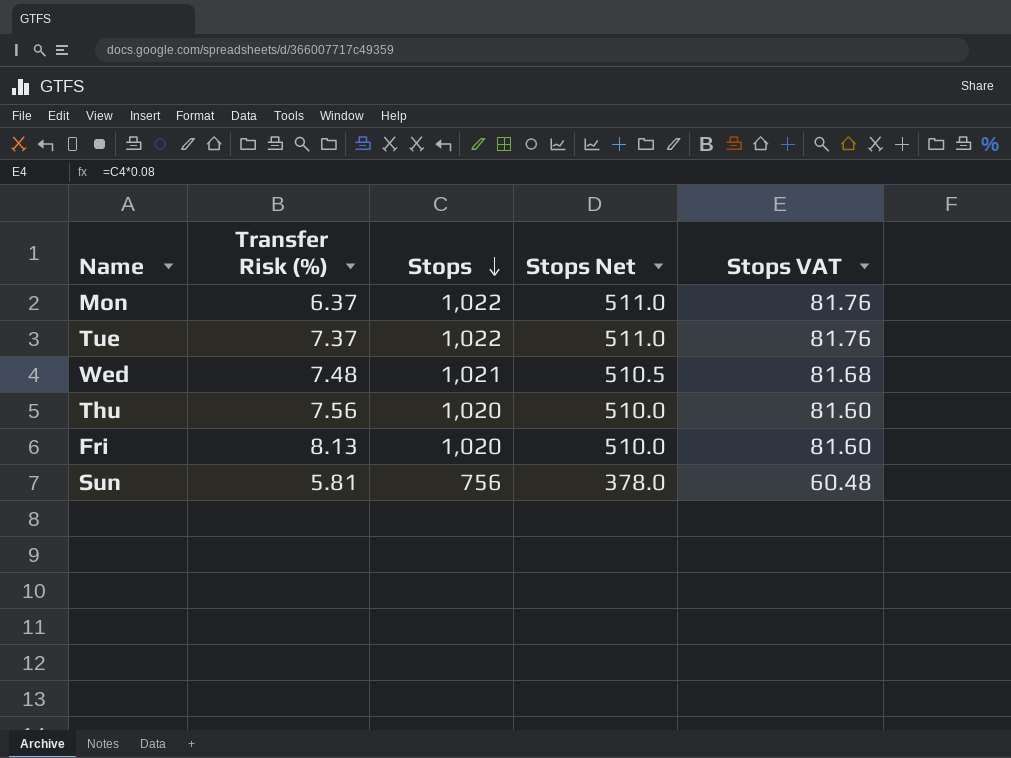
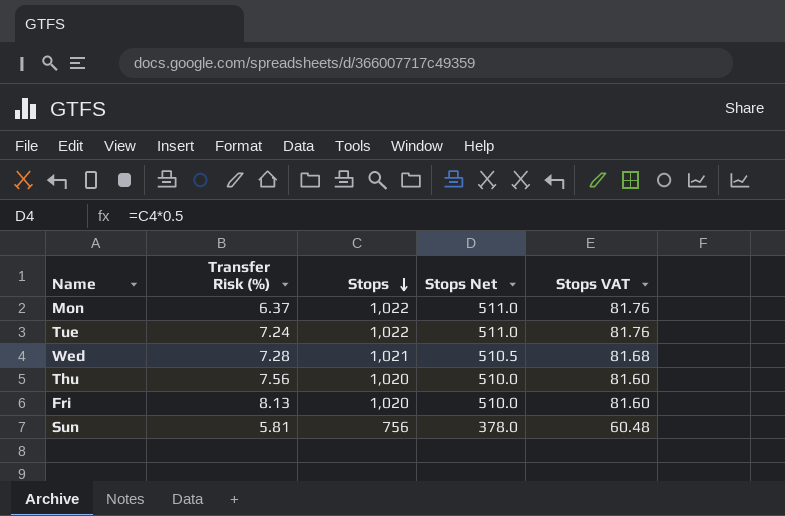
Tue | Transfer Risk (%): 7.37 -> 7.24
Wed | Transfer Risk (%): 7.48 -> 7.28

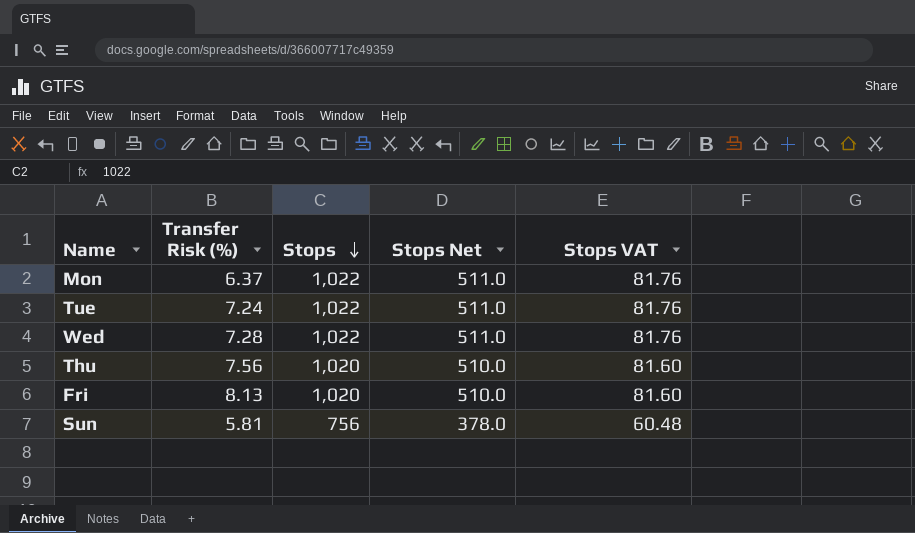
Wed | Stops: 1,021 -> 1,022
Wed | Stops Net: 510.5 -> 511.0
Wed | Stops VAT: 81.68 -> 81.76

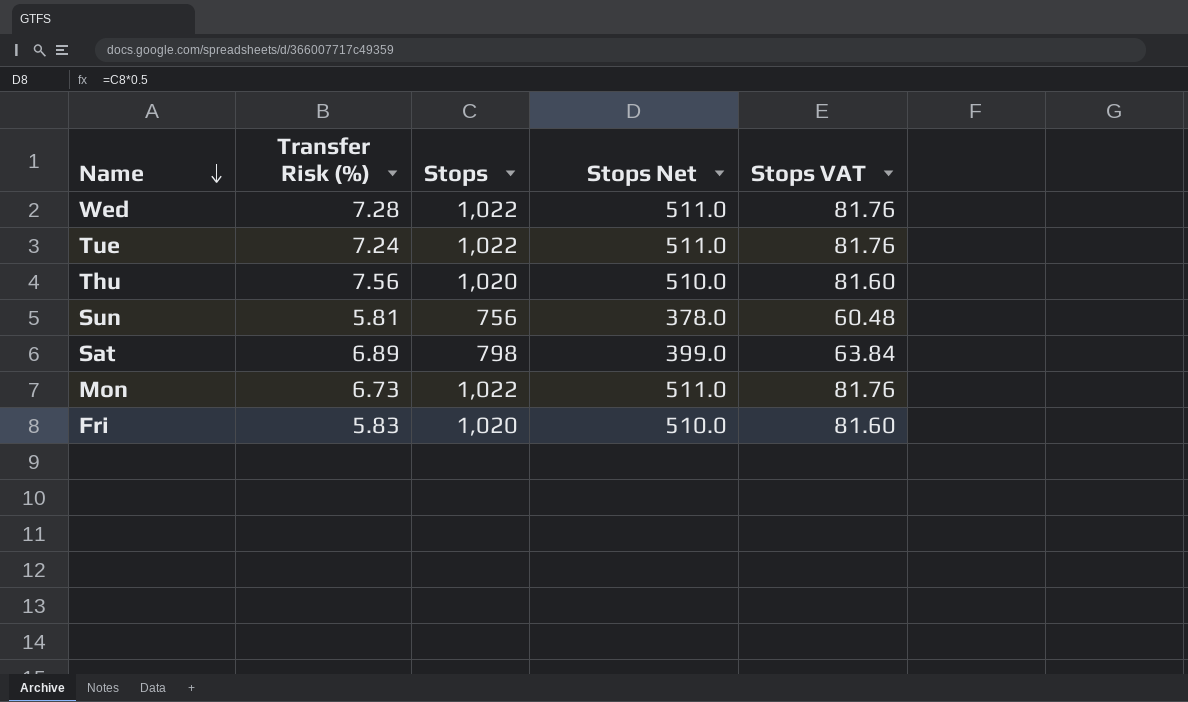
row order: Stops descending -> Name descending
row Sat: none -> 6.89 | 798 | 399.0 | 63.84
Mon | Transfer Risk (%): 6.37 -> 6.73
Fri | Transfer Risk (%): 8.13 -> 5.83

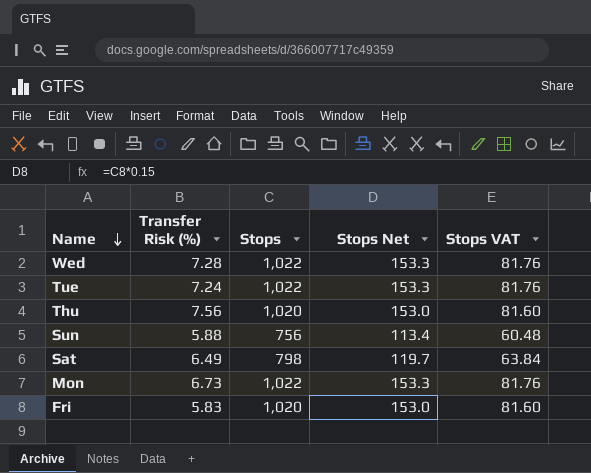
column Stops Net | formula: [Stops] * 0.5 -> [Stops] * 0.15
Sun | Transfer Risk (%): 5.81 -> 5.88
Sat | Transfer Risk (%): 6.89 -> 6.49

